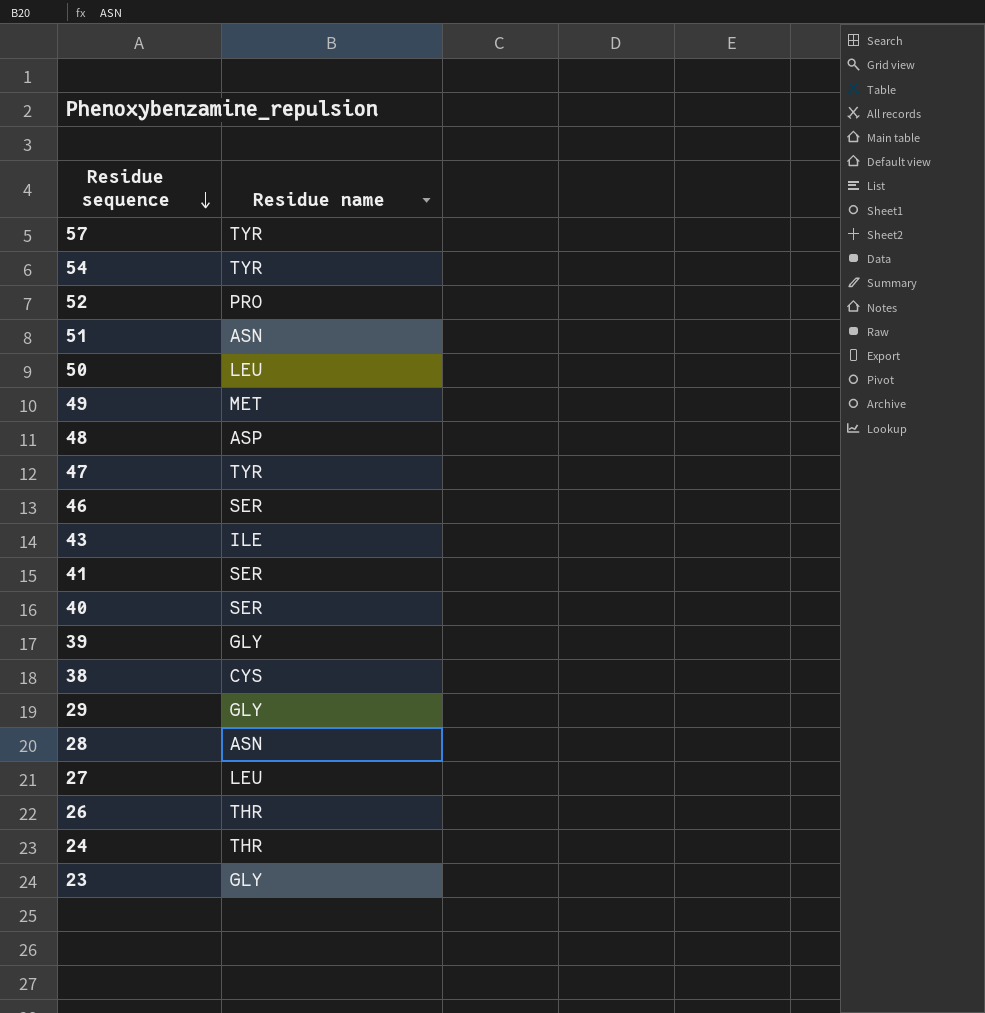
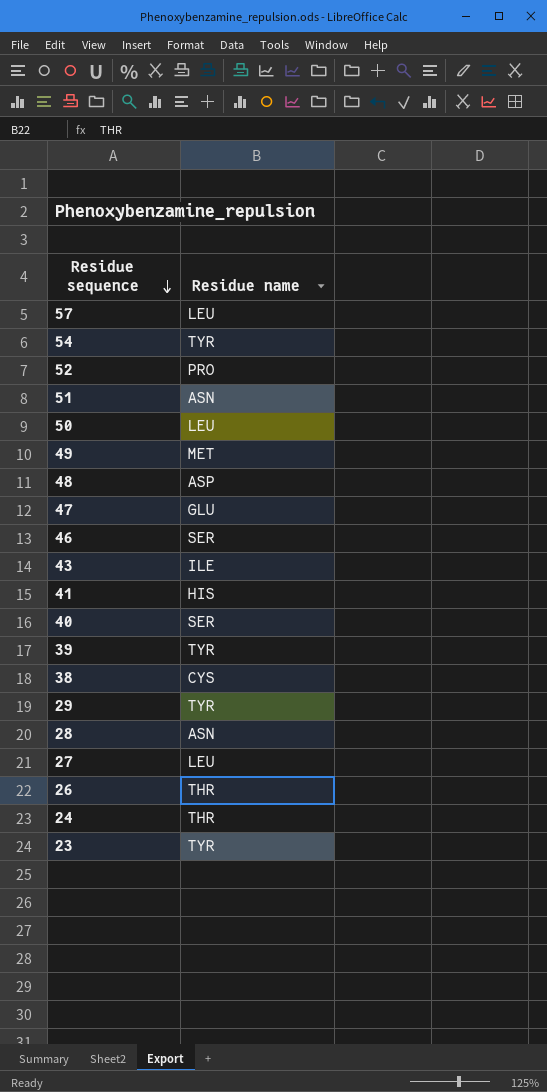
57 | Residue name: TYR -> LEU
47 | Residue name: TYR -> GLU
41 | Residue name: SER -> HIS
39 | Residue name: GLY -> TYR
29 | Residue name: GLY -> TYR
23 | Residue name: GLY -> TYR

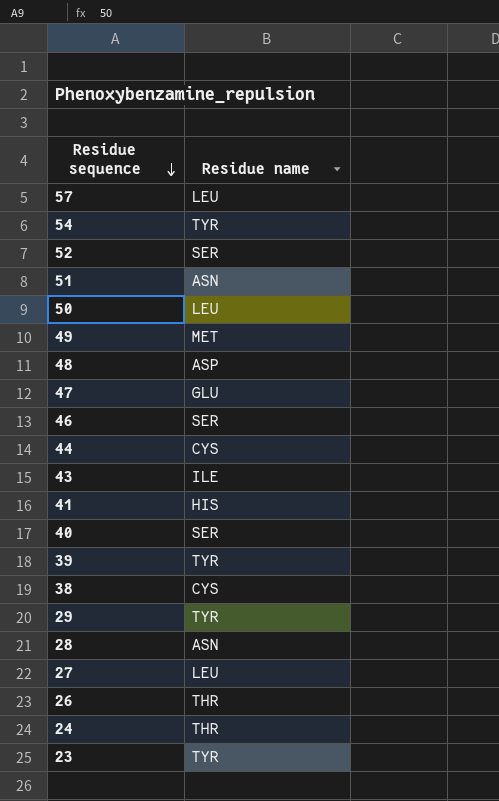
52 | Residue name: PRO -> SER
row 44: none -> CYS

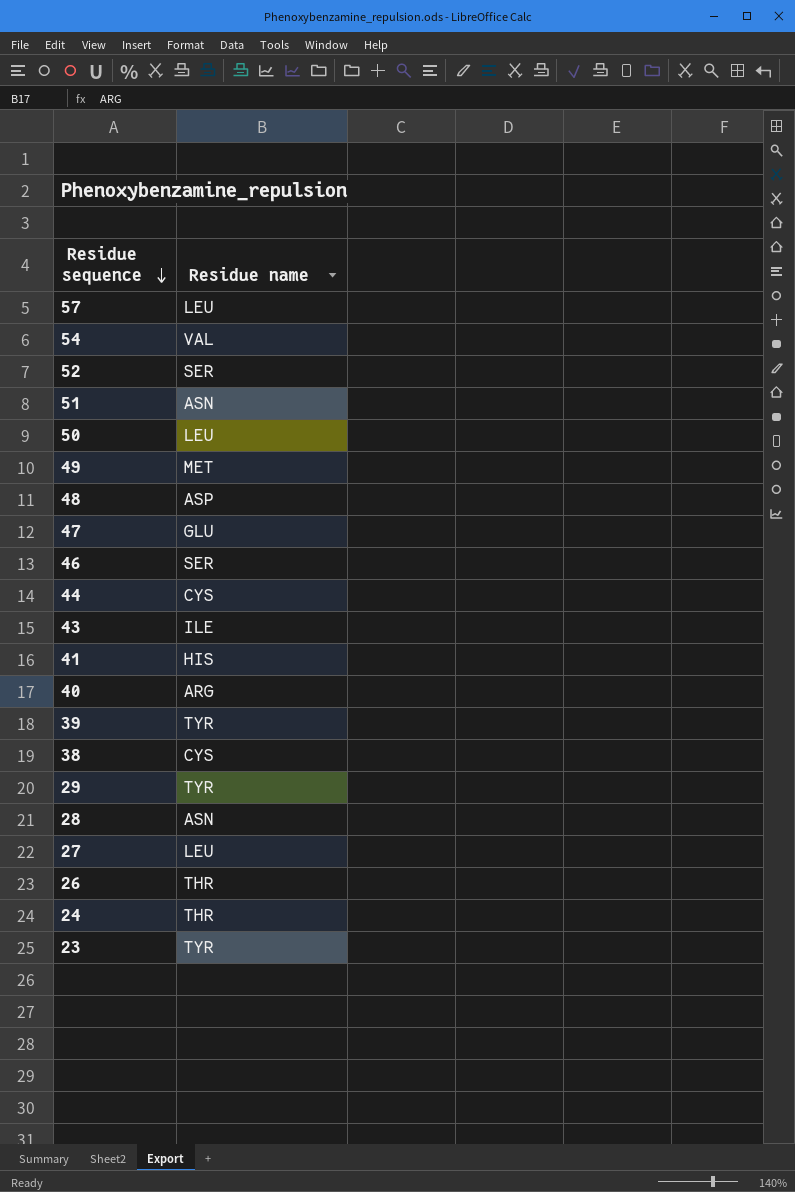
54 | Residue name: TYR -> VAL
40 | Residue name: SER -> ARG

